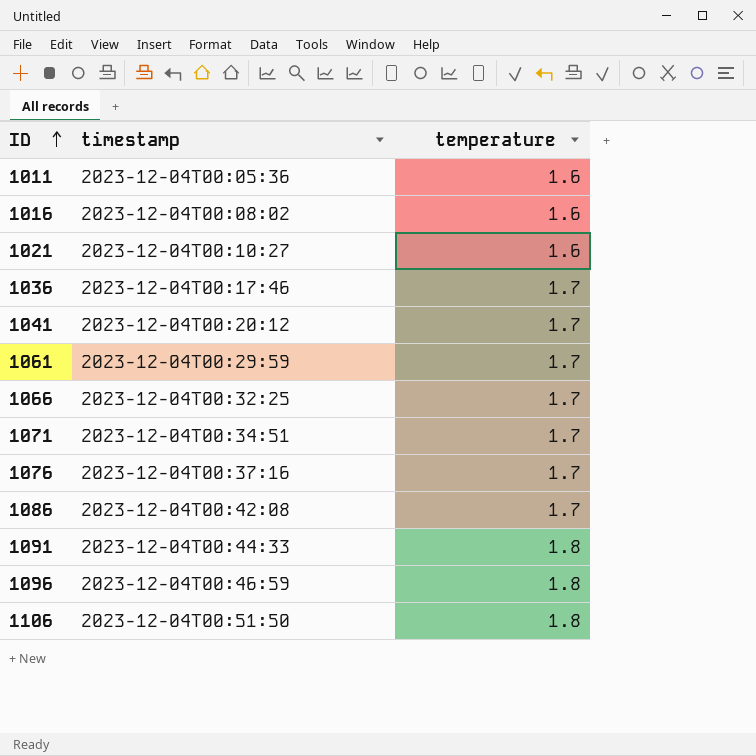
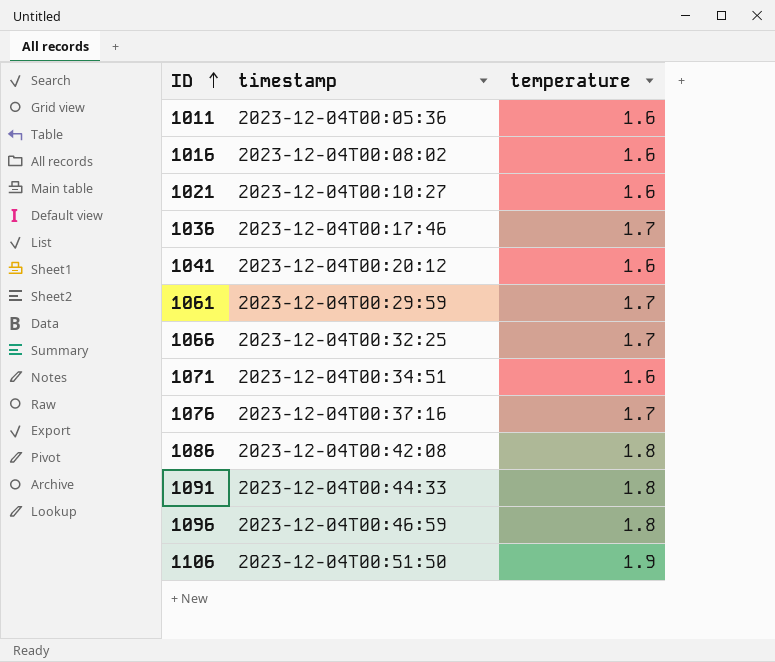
1041 | temperature: 1.7 -> 1.6
1071 | temperature: 1.7 -> 1.6
1086 | temperature: 1.7 -> 1.8
1106 | temperature: 1.8 -> 1.9

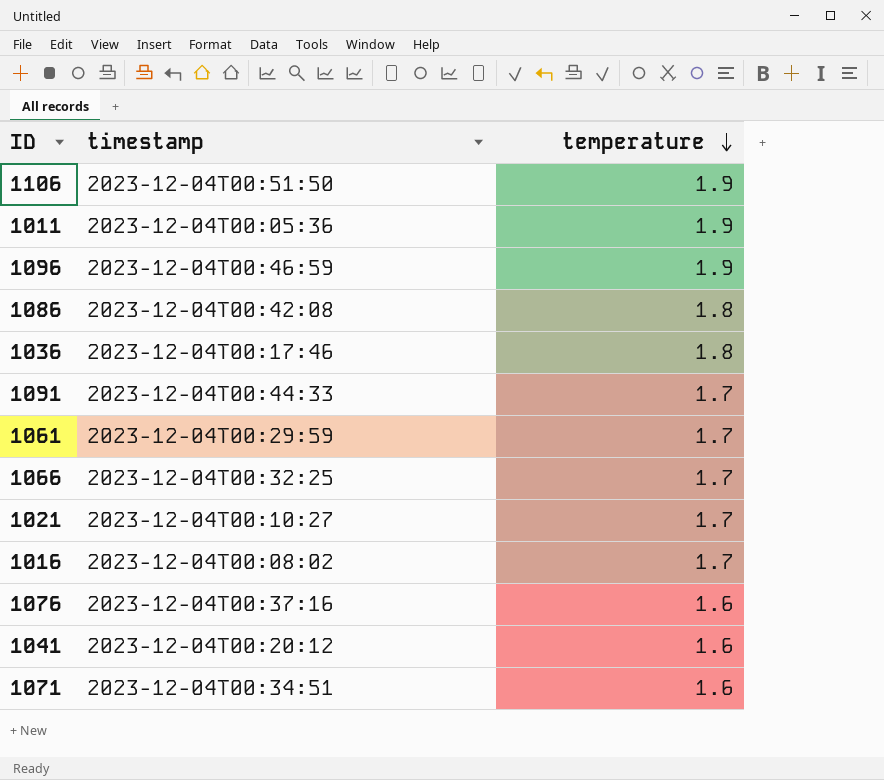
row order: ID ascending -> temperature descending
1011 | temperature: 1.6 -> 1.9
1096 | temperature: 1.8 -> 1.9
1036 | temperature: 1.7 -> 1.8
1091 | temperature: 1.8 -> 1.7
1021 | temperature: 1.6 -> 1.7
1016 | temperature: 1.6 -> 1.7
1076 | temperature: 1.7 -> 1.6

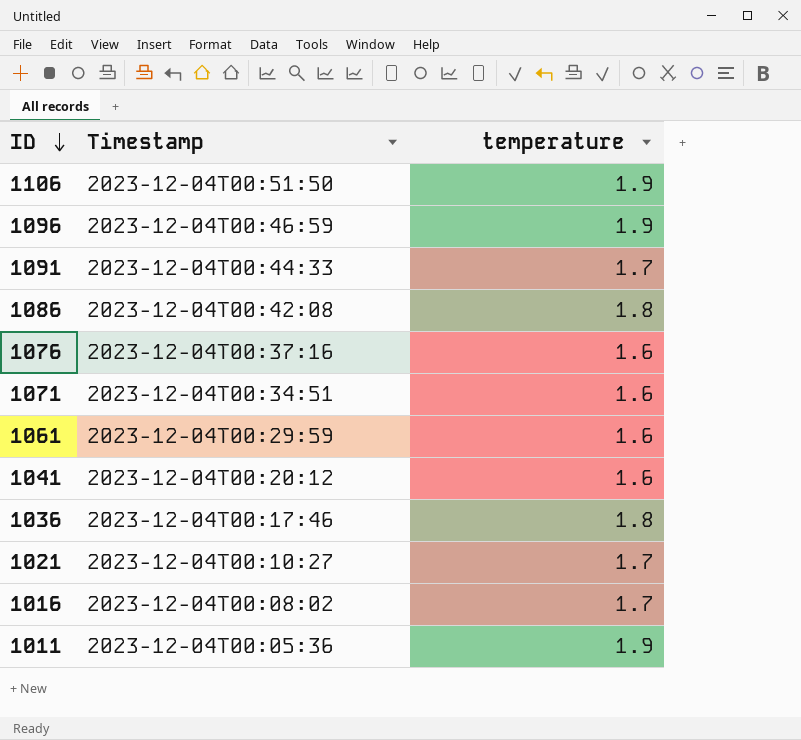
row order: temperature descending -> ID descending
column name: timestamp -> Timestamp
row 1066: 2023-12-04T00:32:25 | 1.7 -> none
1061 | temperature: 1.7 -> 1.6

